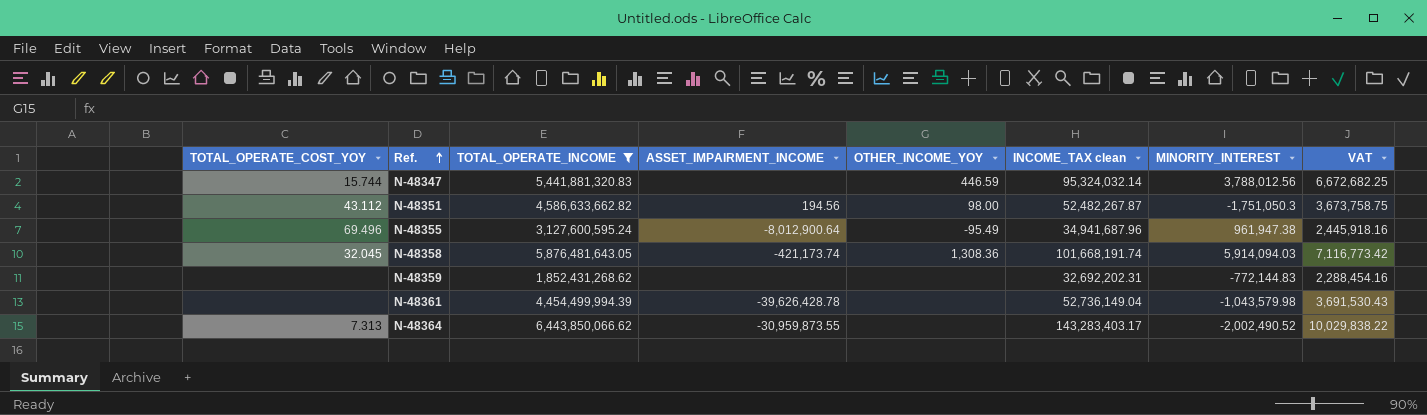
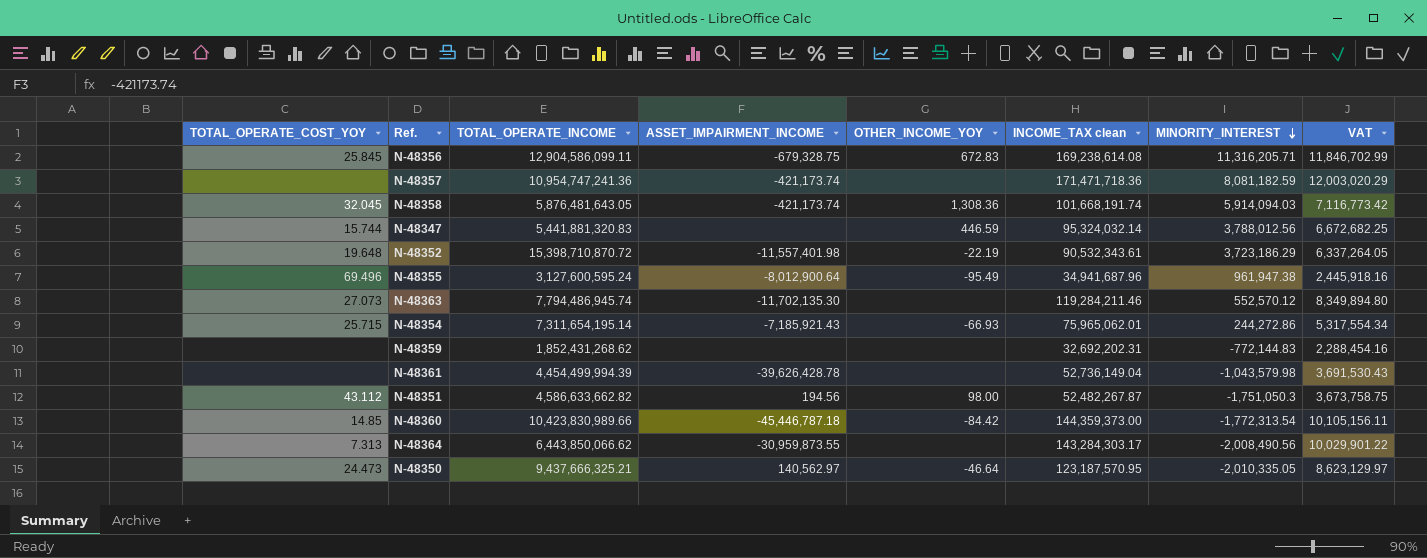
filter: TOTAL_OPERATE_INCOME <= 6,443,850,066.62 -> none
row order: Ref. ascending -> MINORITY_INTEREST descending
N-48364 | INCOME_TAX clean: 143,283,403.17 -> 143,284,303.17
N-48364 | MINORITY_INTEREST: -2,002,490.52 -> -2,008,490.56
N-48364 | VAT: 10,029,838.22 -> 10,029,901.22

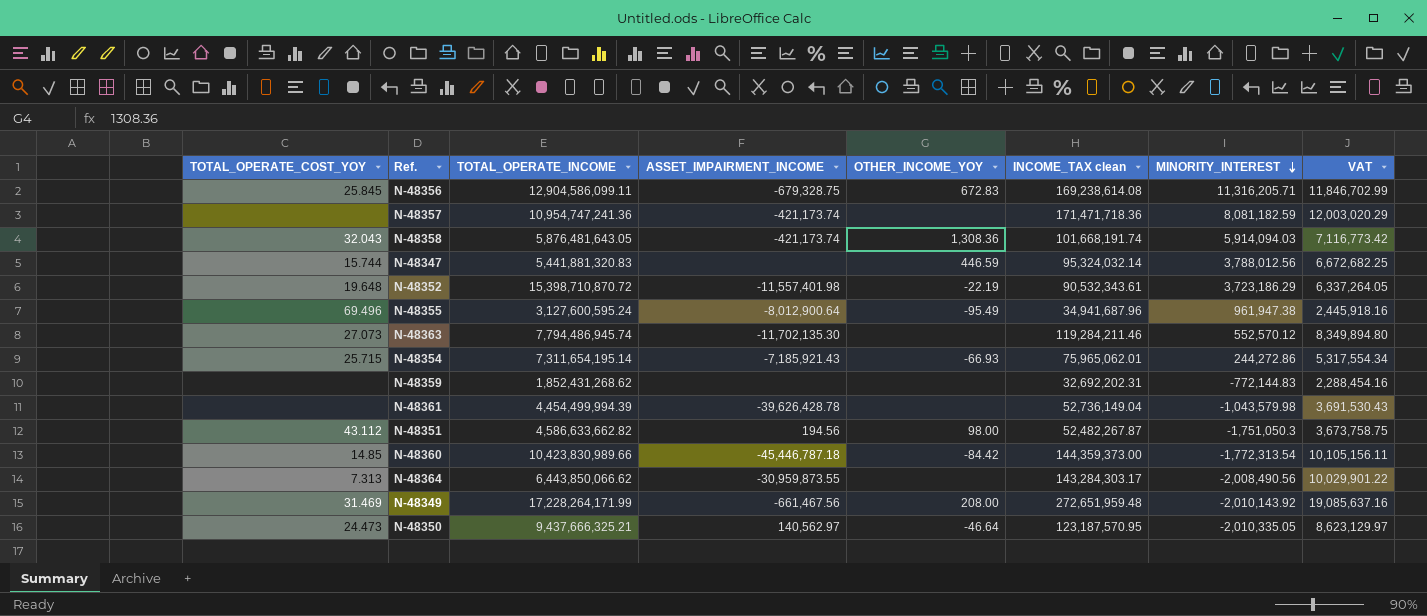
N-48358 | TOTAL_OPERATE_COST_YOY: 32.045 -> 32.043
row N-48349: none -> 31.469 | 17,228,264,171.99 | -661,467.56 | 208.00 | 272,651,959.48 | -2,010,143.92 | 19,085,637.16

